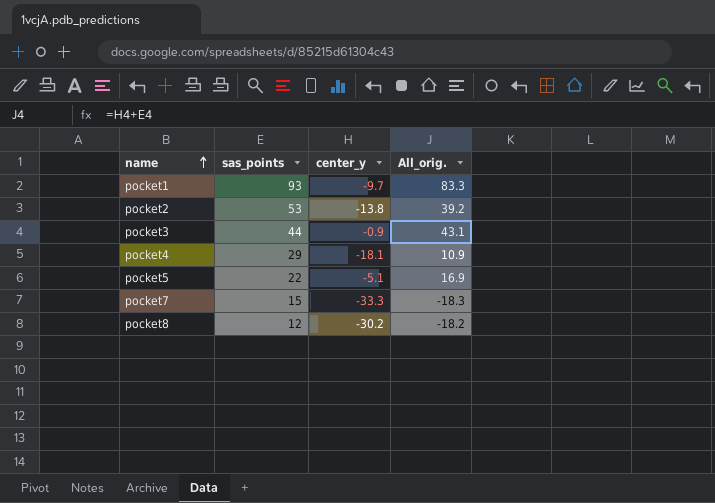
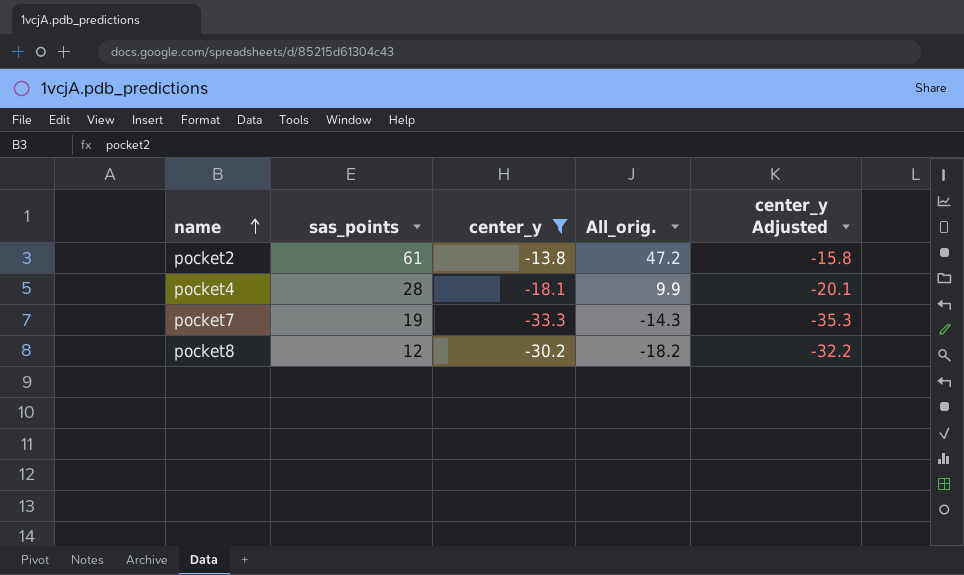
filter: none -> center_y <= -13.8
column center_y Adjusted | formula: none -> [center_y] - 2
pocket2 | sas_points: 53 -> 61
pocket2 | All_orig.: 39.2 -> 47.2
pocket4 | sas_points: 29 -> 28
pocket4 | All_orig.: 10.9 -> 9.9
pocket7 | sas_points: 15 -> 19
pocket7 | All_orig.: -18.3 -> -14.3

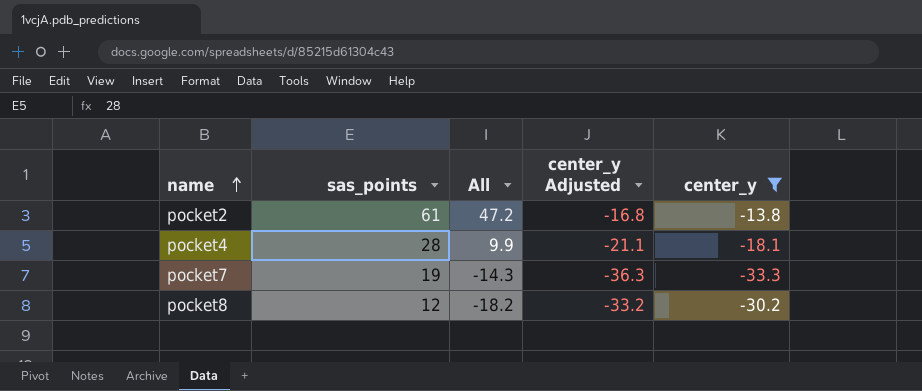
column name: All_orig. -> All
column center_y Adjusted | formula: [center_y] - 2 -> [center_y] - 3
column center_y | position: 3 -> 5

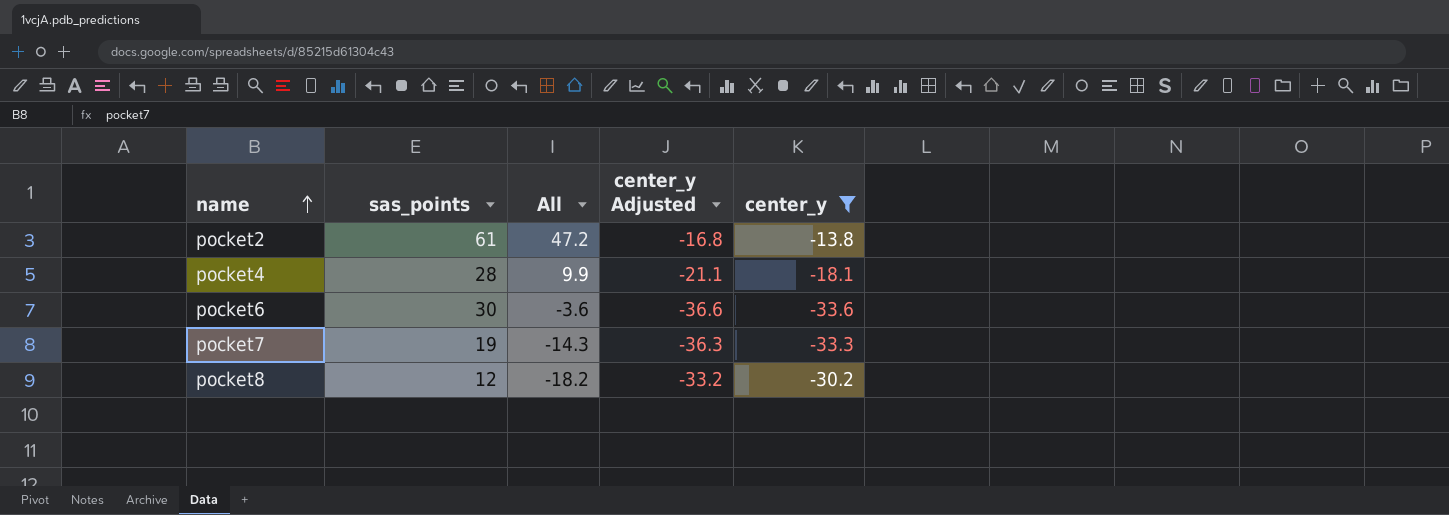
row pocket6: none -> 30 | -3.6 | -36.6 | -33.6

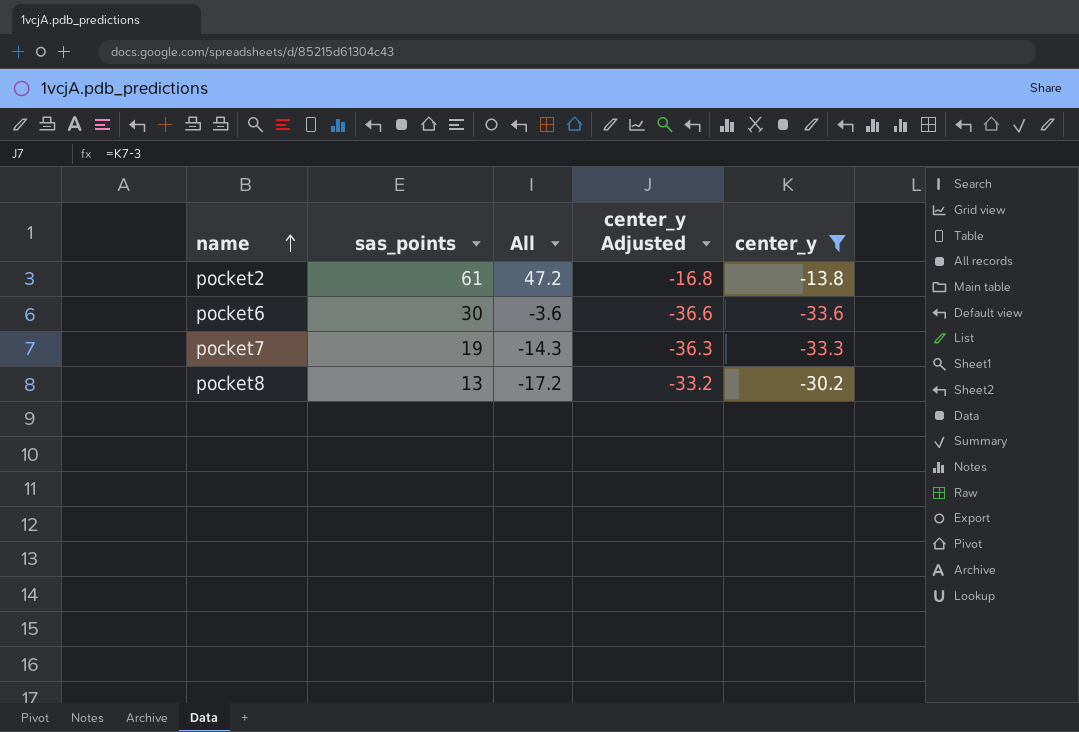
row pocket4: 28 | 9.9 | -21.1 | -18.1 -> none
pocket8 | sas_points: 12 -> 13
pocket8 | All: -18.2 -> -17.2

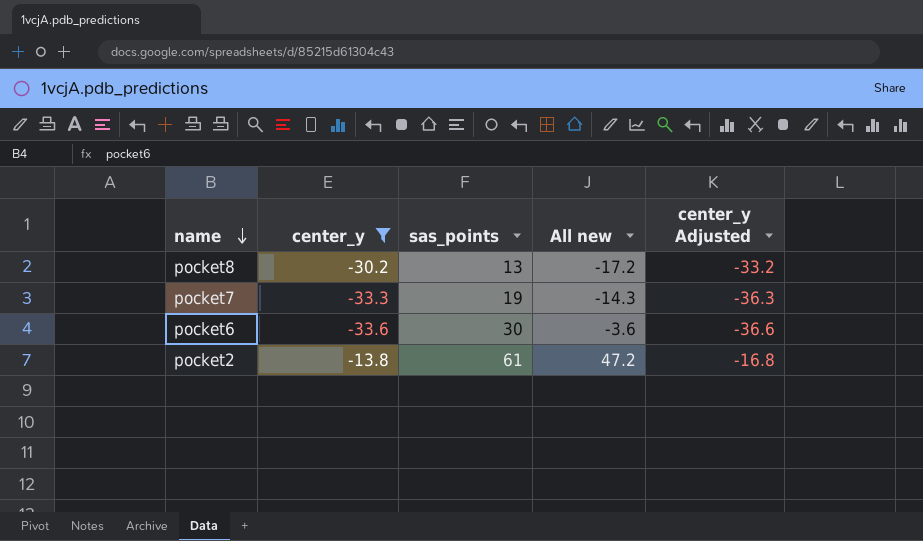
row order: name ascending -> name descending
column center_y | position: 5 -> 2
column name: All -> All new

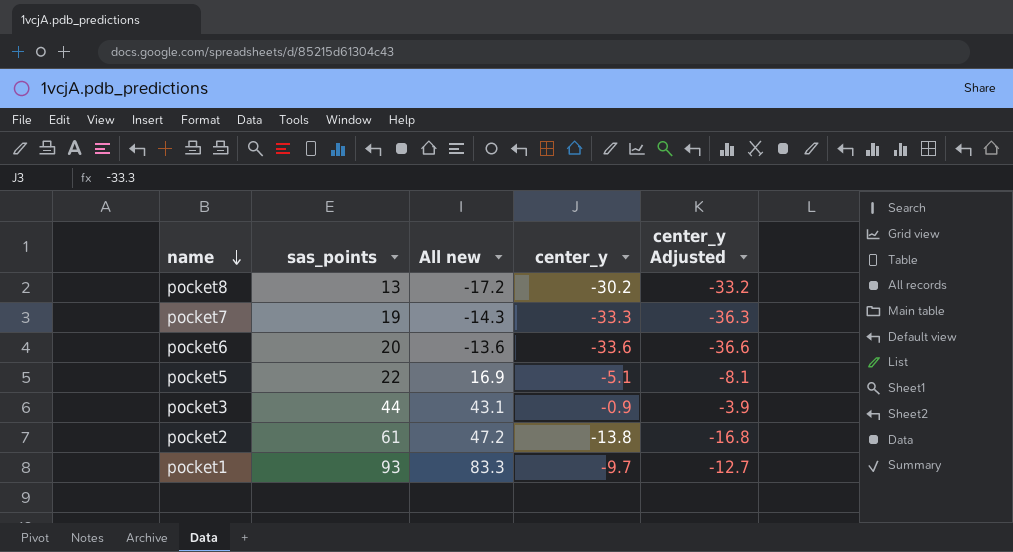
filter: center_y <= -13.8 -> none
column center_y | position: 2 -> 4
pocket6 | sas_points: 30 -> 20
pocket6 | All new: -3.6 -> -13.6

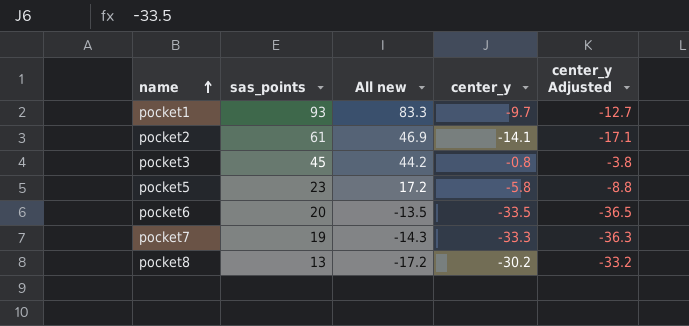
row order: name descending -> name ascending
pocket2 | All new: 47.2 -> 46.9
pocket2 | center_y: -13.8 -> -14.1
pocket2 | center_y Adjusted: -16.8 -> -17.1
pocket3 | sas_points: 44 -> 45
pocket3 | All new: 43.1 -> 44.2
pocket3 | center_y: -0.9 -> -0.8
pocket3 | center_y Adjusted: -3.9 -> -3.8
pocket5 | sas_points: 22 -> 23
pocket5 | All new: 16.9 -> 17.2
pocket5 | center_y: -5.1 -> -5.8
pocket5 | center_y Adjusted: -8.1 -> -8.8
pocket6 | All new: -13.6 -> -13.5
pocket6 | center_y: -33.6 -> -33.5
pocket6 | center_y Adjusted: -36.6 -> -36.5

